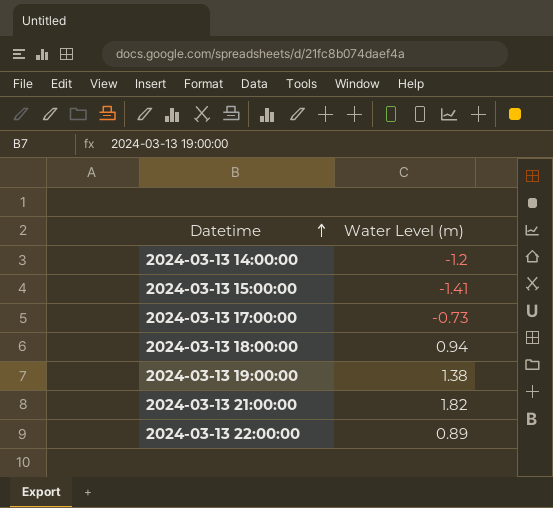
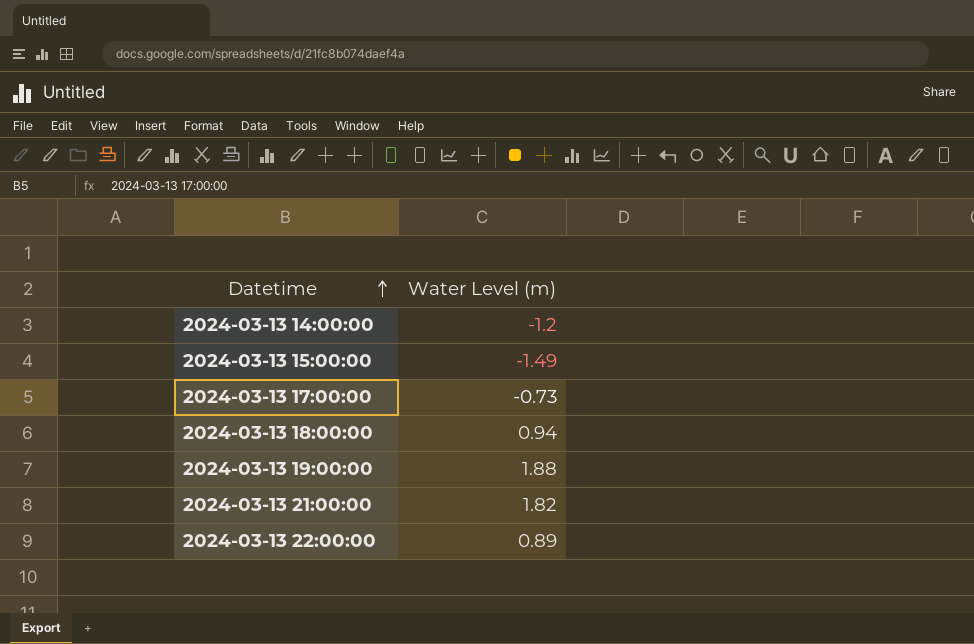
2024-03-13 15:00:00 | Water Level (m): -1.41 -> -1.49
2024-03-13 19:00:00 | Water Level (m): 1.38 -> 1.88

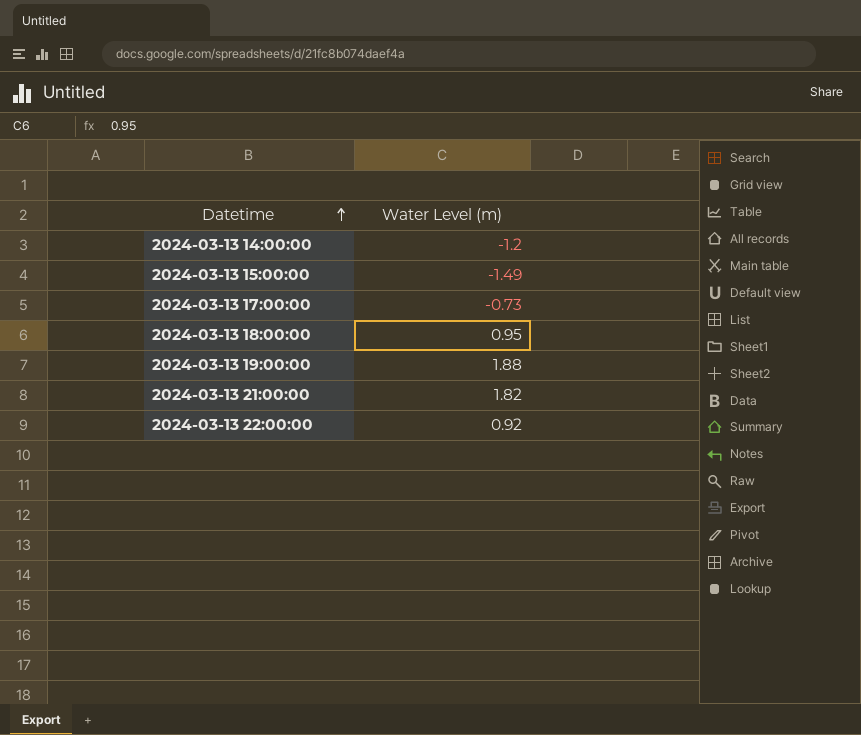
2024-03-13 18:00:00 | Water Level (m): 0.94 -> 0.95
2024-03-13 22:00:00 | Water Level (m): 0.89 -> 0.92

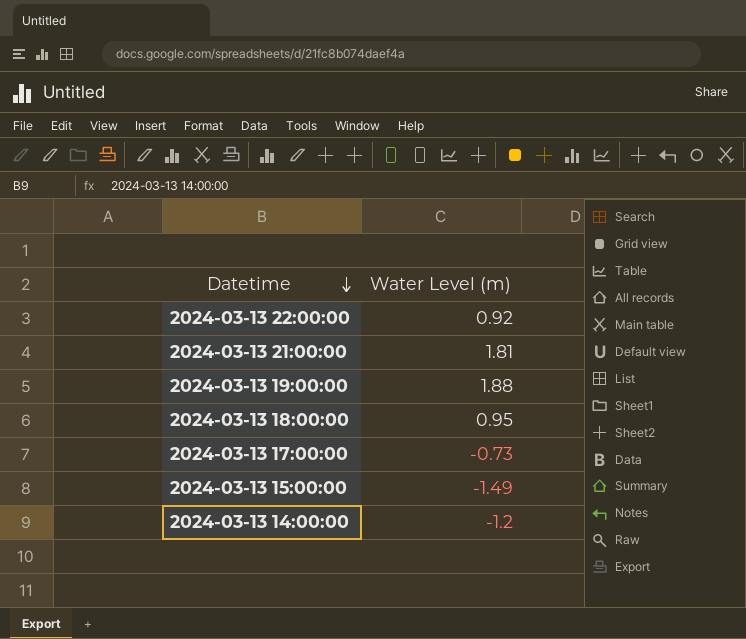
row order: Datetime ascending -> Datetime descending
2024-03-13 21:00:00 | Water Level (m): 1.82 -> 1.81

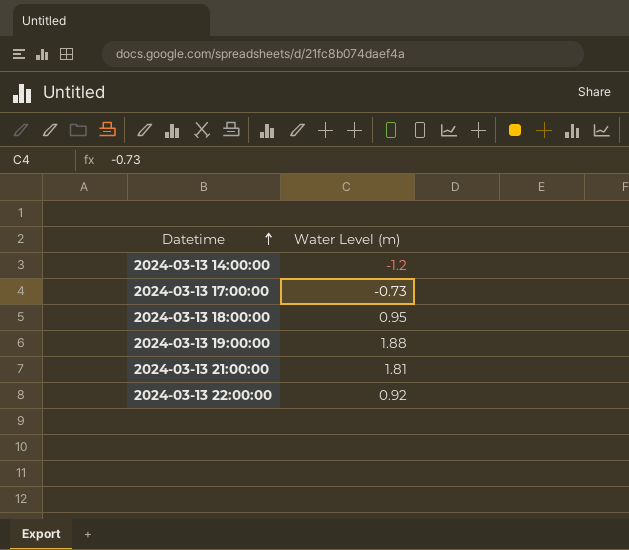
row order: Datetime descending -> Datetime ascending
row 2024-03-13 15:00:00: -1.49 -> none

